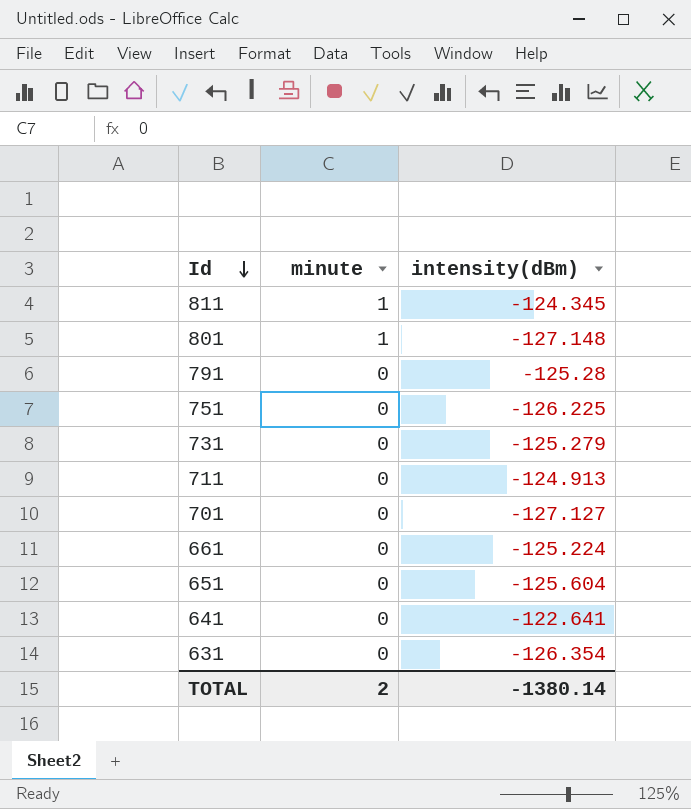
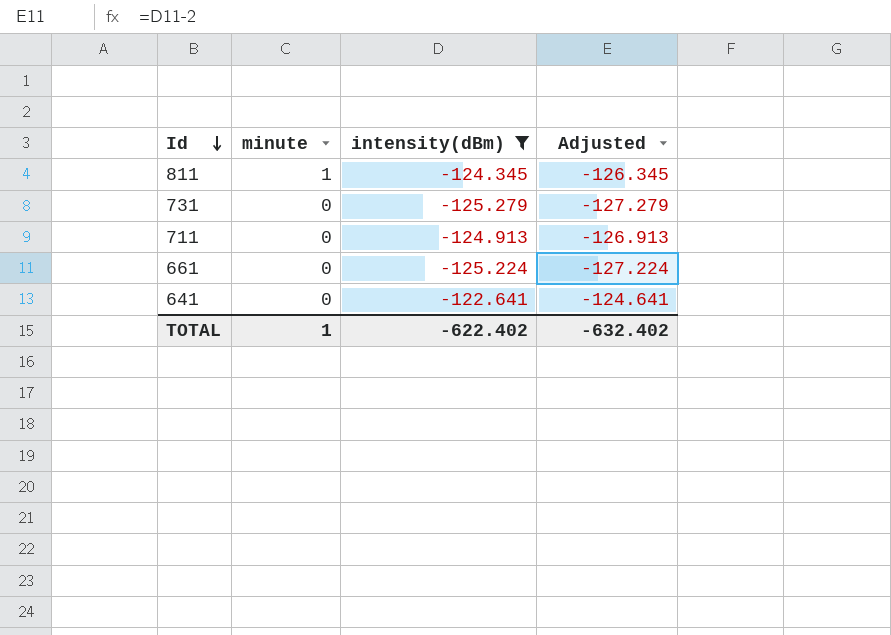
filter: none -> intensity(dBm) >= -125.279
column Adjusted | formula: none -> [intensity(dBm)] - 2
TOTAL | minute: 2 -> 1
TOTAL | intensity(dBm): -1380.14 -> -622.402

